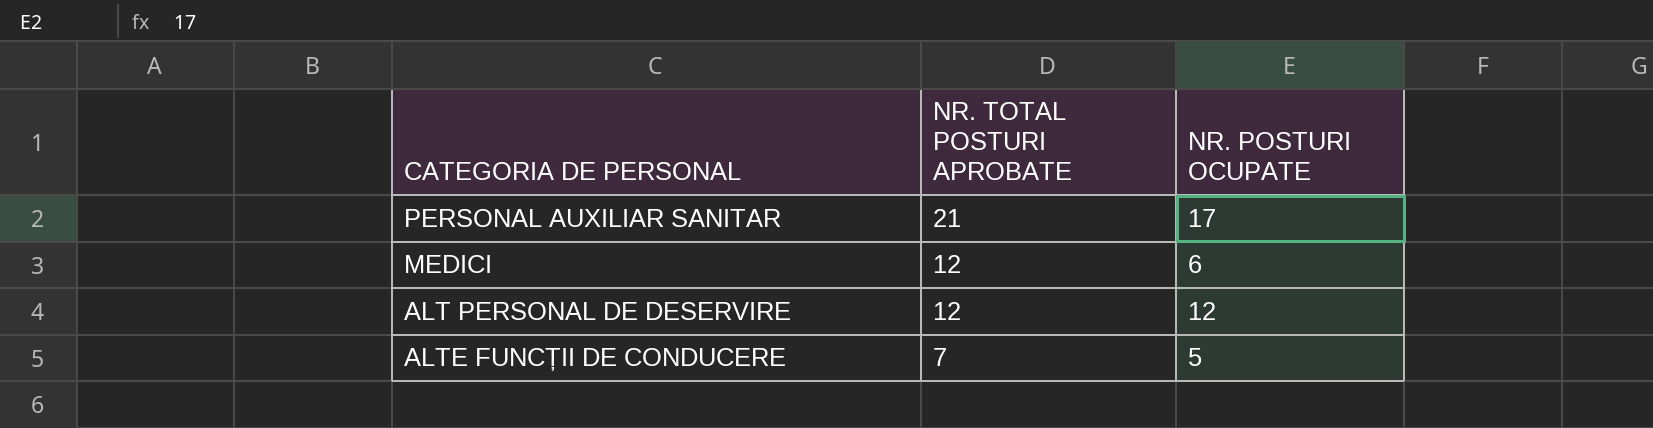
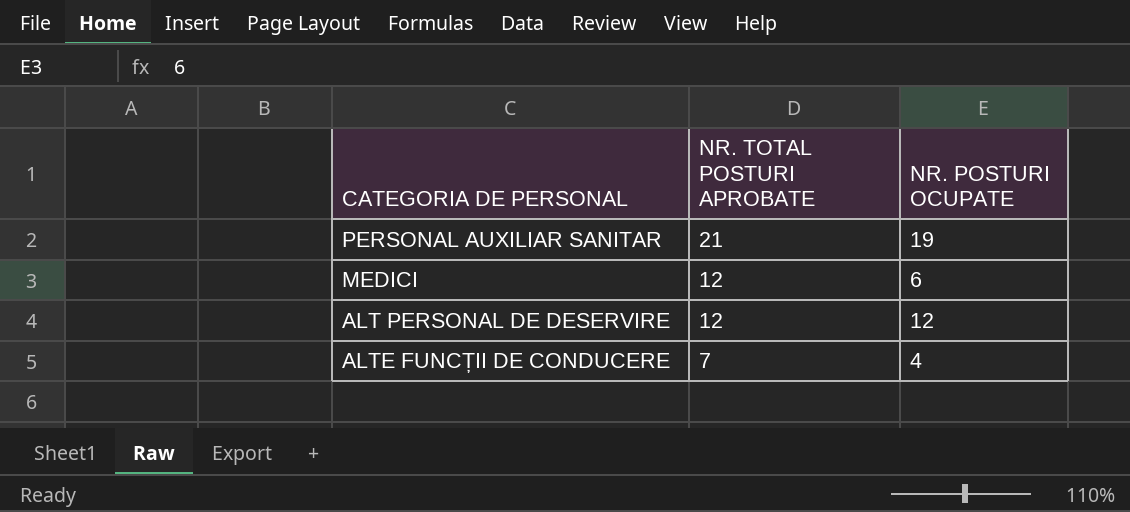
PERSONAL AUXILIAR SANITAR | NR. POSTURI OCUPATE: 17 -> 19
ALTE FUNCȚII DE CONDUCERE | NR. POSTURI OCUPATE: 5 -> 4

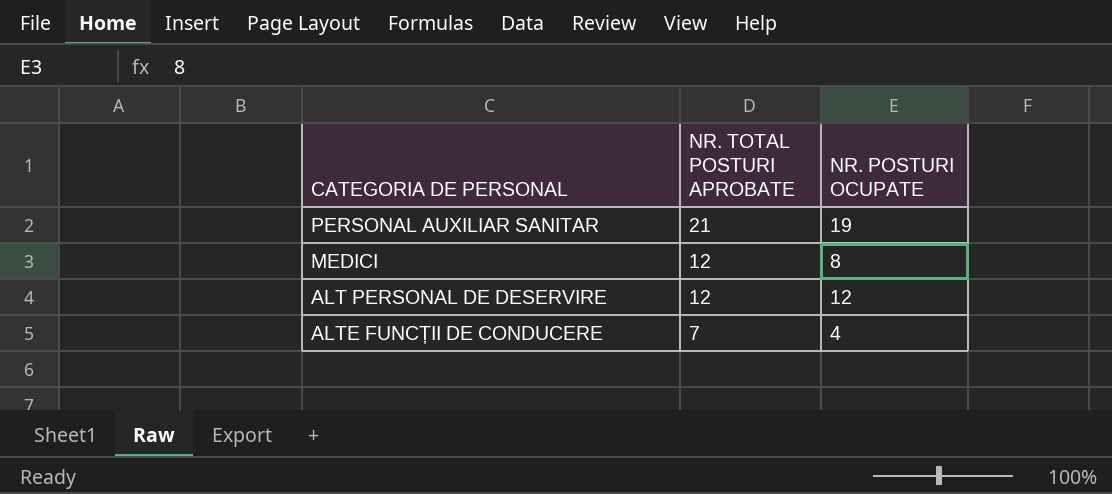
MEDICI | NR. POSTURI OCUPATE: 6 -> 8

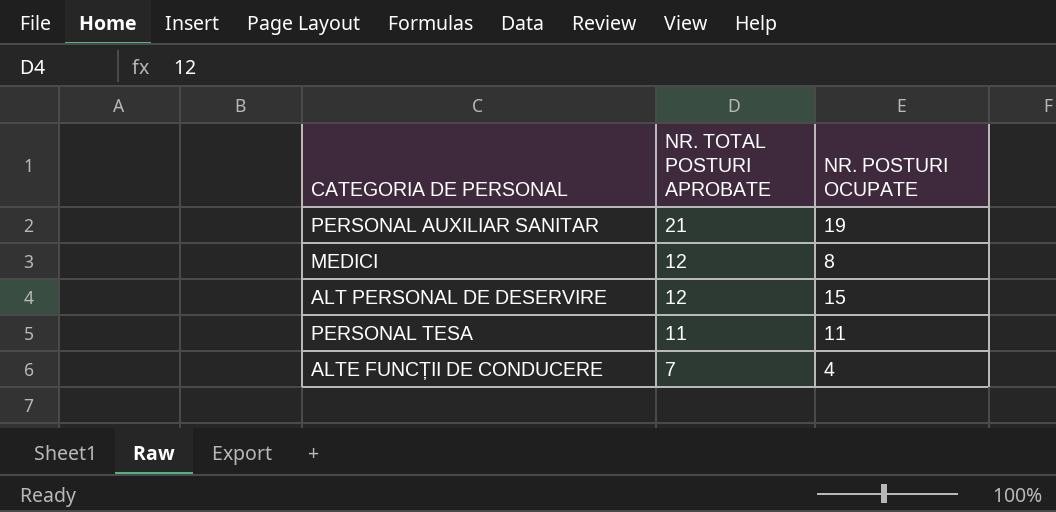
ALT PERSONAL DE DESERVIRE | NR. POSTURI OCUPATE: 12 -> 15
row PERSONAL TESA: none -> 11 | 11

